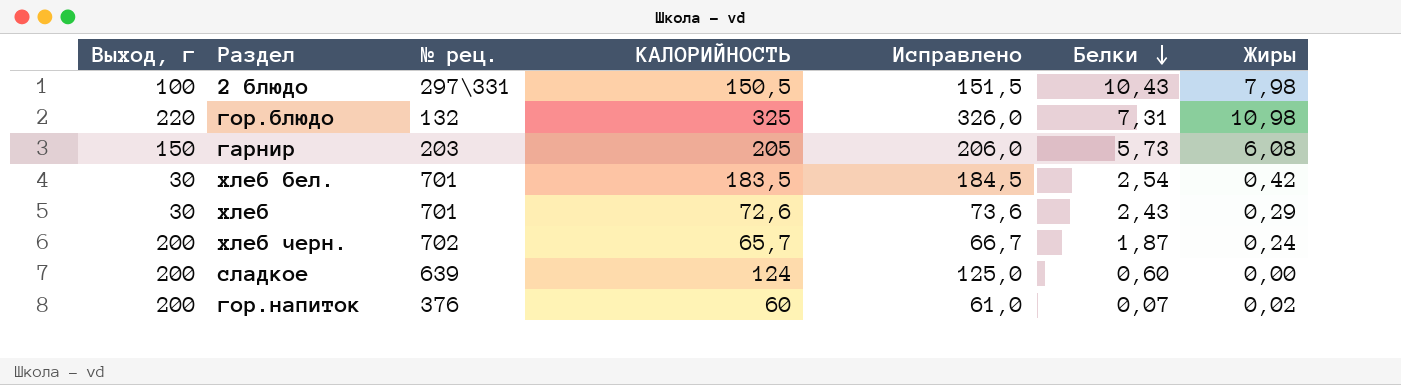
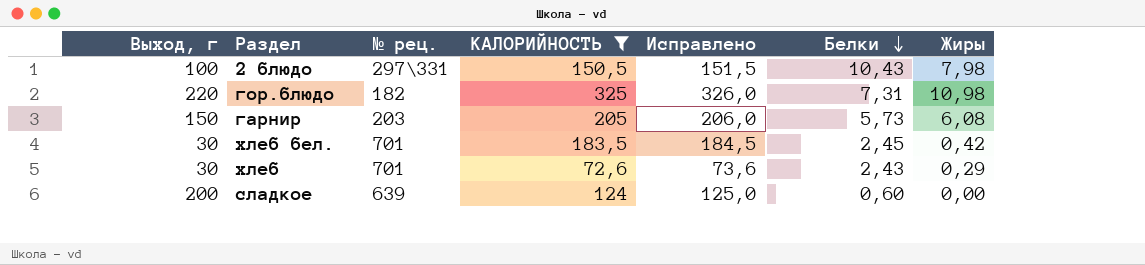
filter: none -> КАЛОРИЙНОСТЬ >= 72,6
гор.блюдо | № рец.: 132 -> 182
хлеб бел. | Белки: 2,54 -> 2,45

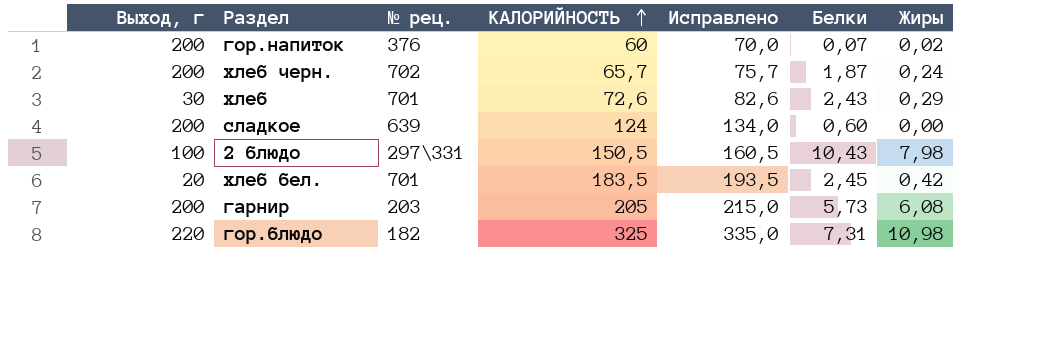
filter: КАЛОРИЙНОСТЬ >= 72,6 -> none
row order: Белки descending -> КАЛОРИЙНОСТЬ ascending
column Исправлено | formula: [КАЛОРИЙНОСТЬ] + 1 -> [КАЛОРИЙНОСТЬ] + 10
хлеб бел. | Выход, г: 30 -> 20
гарнир | Выход, г: 150 -> 200

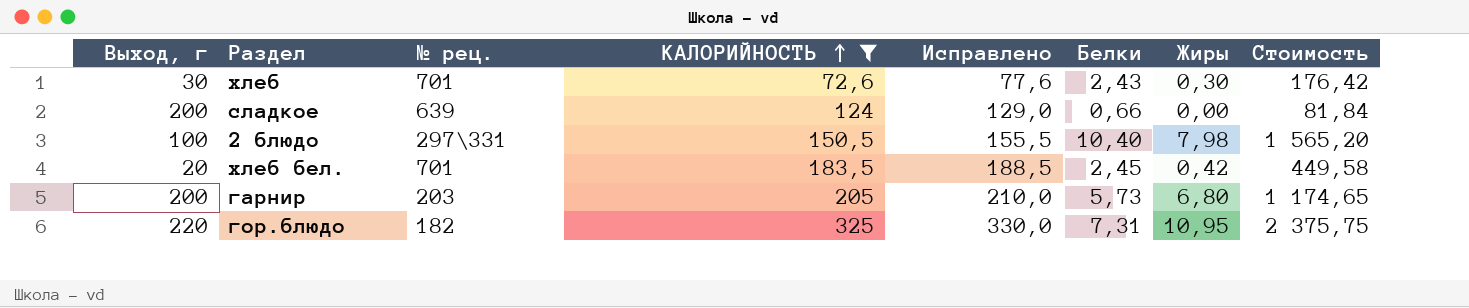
filter: none -> КАЛОРИЙНОСТЬ >= 72,6
column Исправлено | formula: [КАЛОРИЙНОСТЬ] + 10 -> [КАЛОРИЙНОСТЬ] + 5
column Стоимость | formula: none -> [КАЛОРИЙНОСТЬ] * [Белки]
хлеб | Жиры: 0,29 -> 0,30
сладкое | Белки: 0,60 -> 0,66
2 блюдо | Белки: 10,43 -> 10,40
гарнир | Жиры: 6,08 -> 6,80
гор.блюдо | Жиры: 10,98 -> 10,95

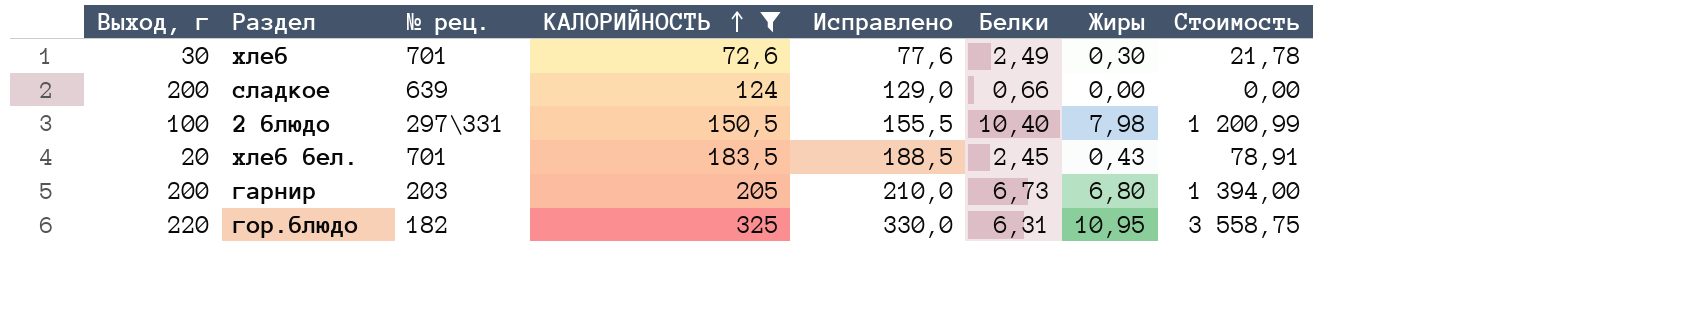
column Стоимость | formula: [КАЛОРИЙНОСТЬ] * [Белки] -> [КАЛОРИЙНОСТЬ] * [Жиры]
хлеб | Белки: 2,43 -> 2,49
хлеб бел. | Жиры: 0,42 -> 0,43
гарнир | Белки: 5,73 -> 6,73
гор.блюдо | Белки: 7,31 -> 6,31

